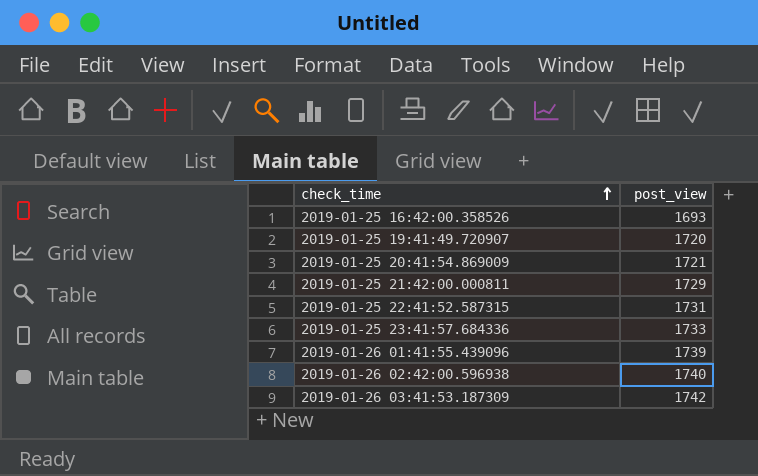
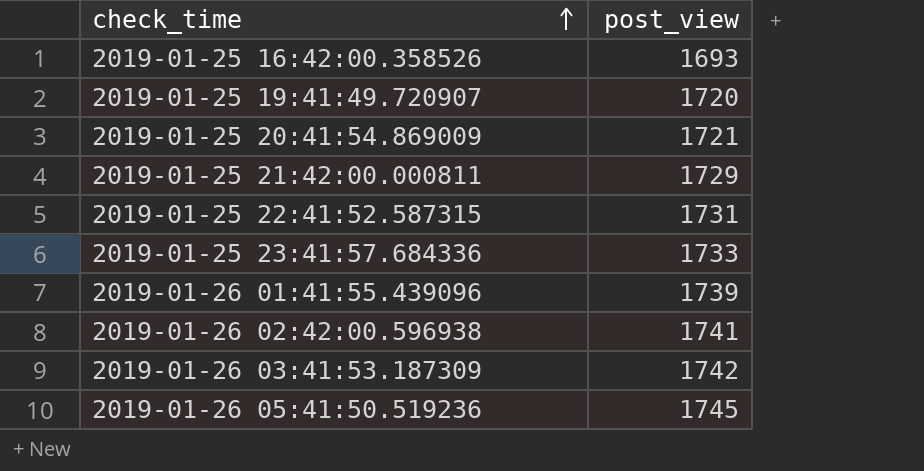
2019-01-26 02:42:00.596938 | post_view: 1740 -> 1741
row 2019-01-26 05:41:50.519236: none -> 1745

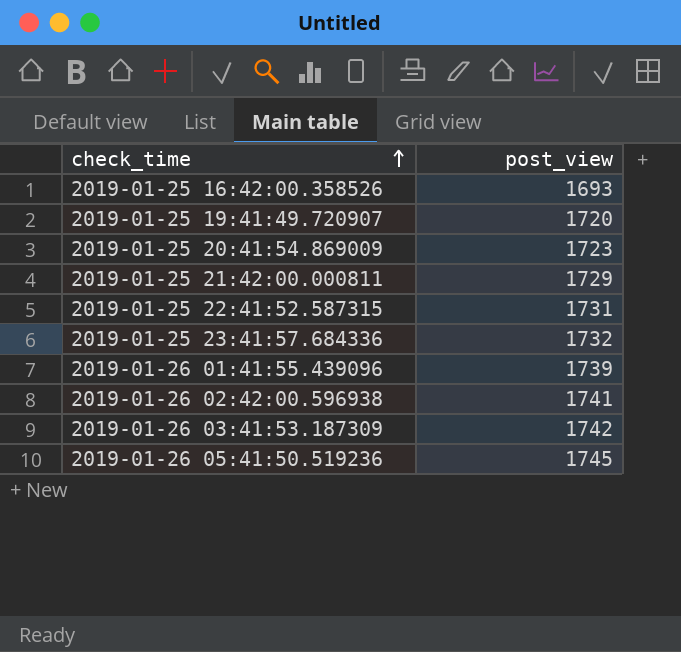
2019-01-25 20:41:54.869009 | post_view: 1721 -> 1723
2019-01-25 23:41:57.684336 | post_view: 1733 -> 1732

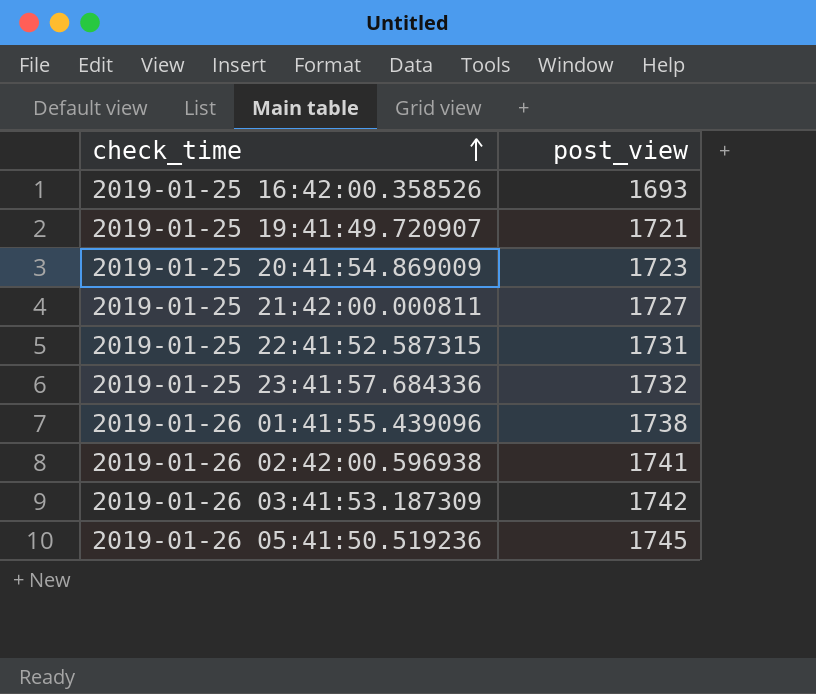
2019-01-25 19:41:49.720907 | post_view: 1720 -> 1721
2019-01-25 21:42:00.000811 | post_view: 1729 -> 1727
2019-01-26 01:41:55.439096 | post_view: 1739 -> 1738

